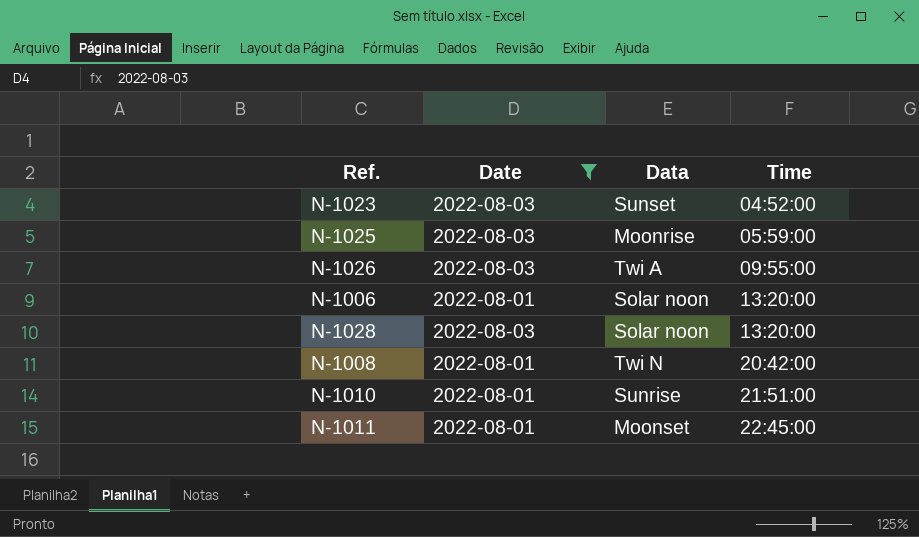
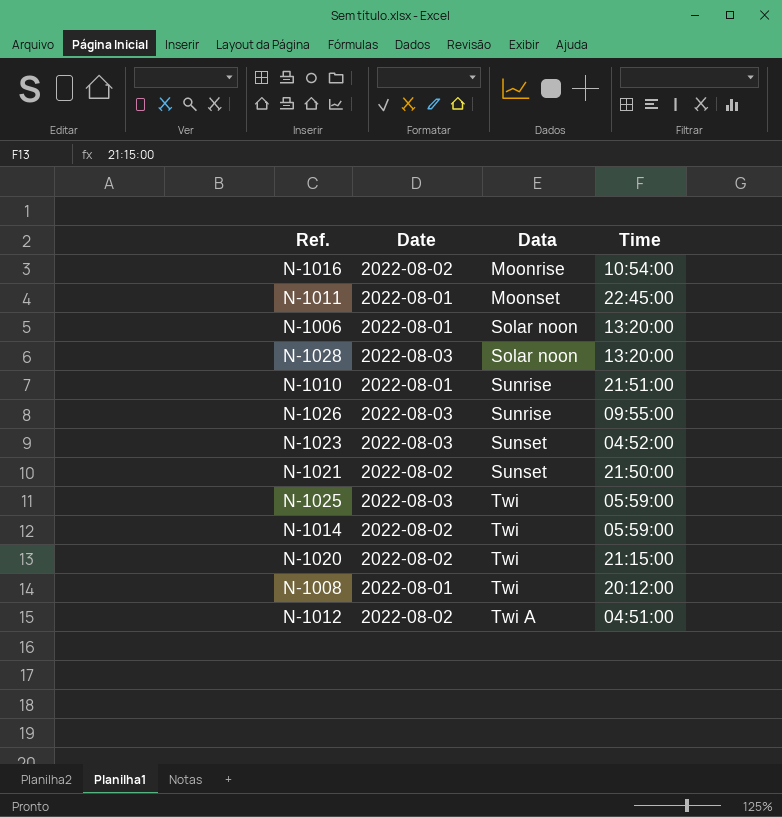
filter: Date != 2022-08-02 -> none
row order: Time ascending -> Data ascending
N-1026 | Data: Twi A -> Sunrise
N-1025 | Data: Moonrise -> Twi
N-1008 | Data: Twi N -> Twi
N-1008 | Time: 20:42:00 -> 20:12:00

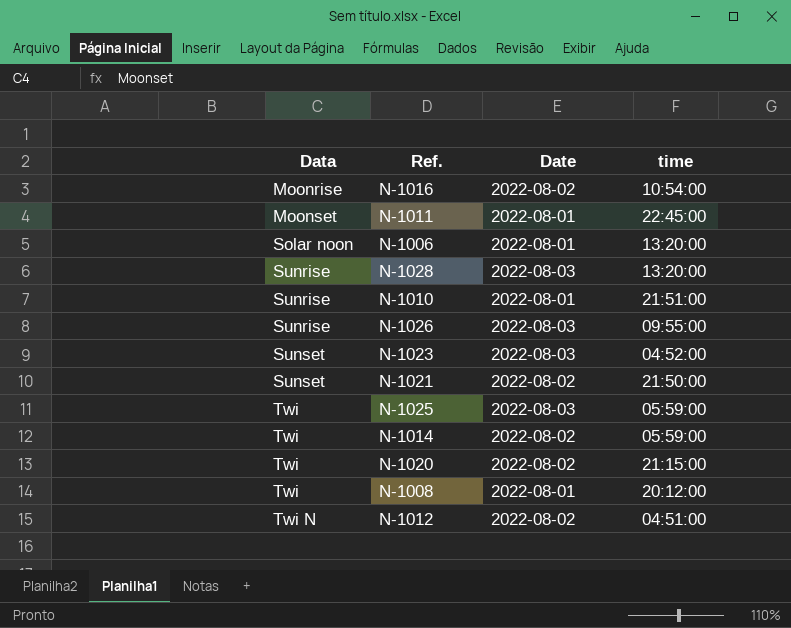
column Data | position: 3 -> 1
column name: Time -> time
N-1028 | Data: Solar noon -> Sunrise
N-1012 | Data: Twi A -> Twi N

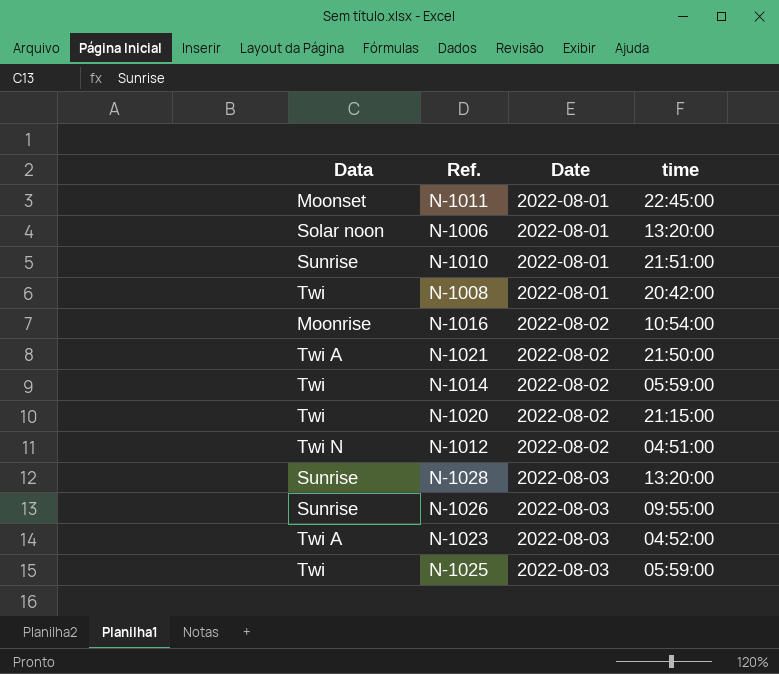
row order: Data ascending -> Date ascending
N-1008 | time: 20:12:00 -> 20:42:00
N-1021 | Data: Sunset -> Twi A
N-1023 | Data: Sunset -> Twi A

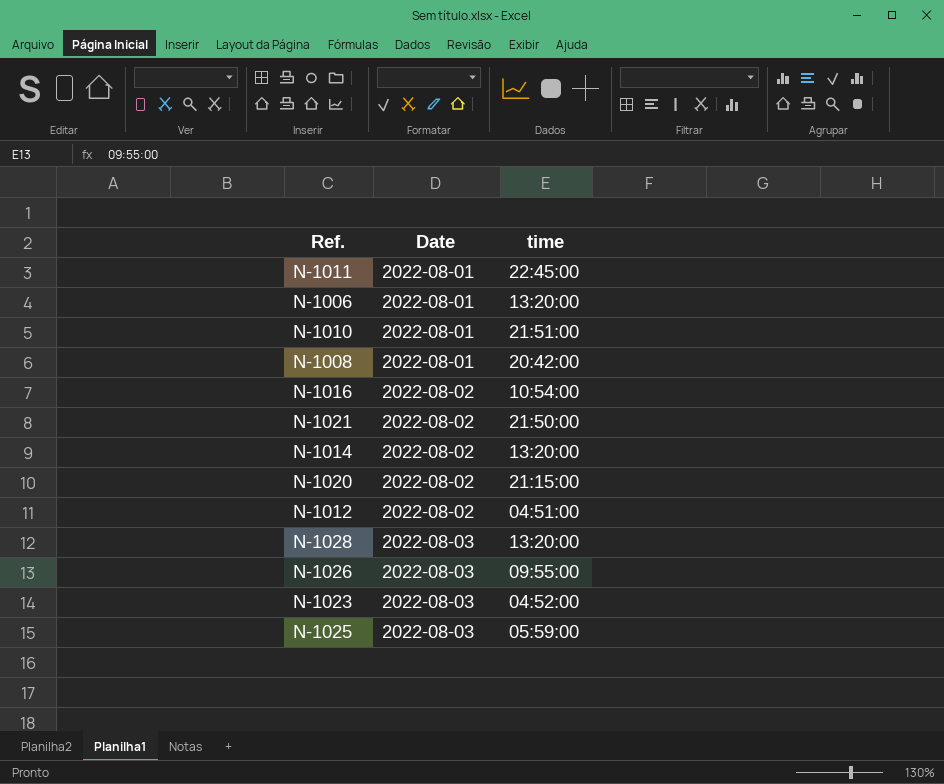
column Data | position: 1 -> none
N-1014 | time: 05:59:00 -> 13:20:00

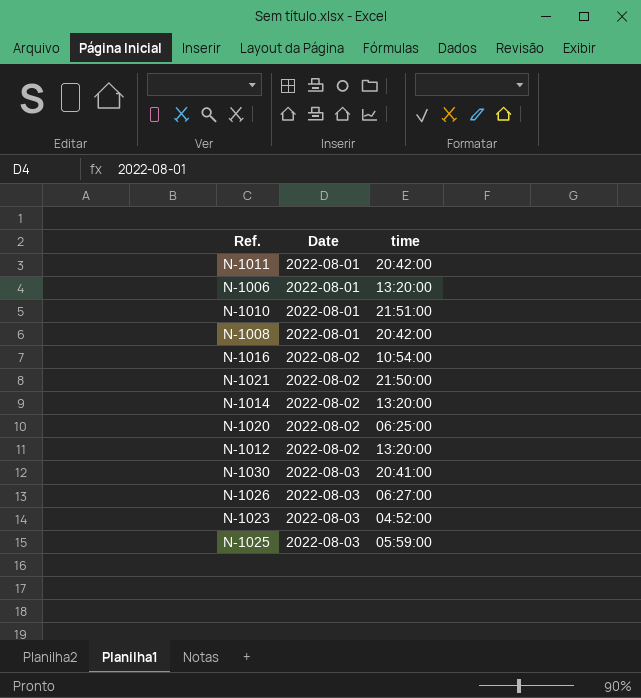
row N-1028: 2022-08-03 | 13:20:00 -> none
N-1011 | time: 22:45:00 -> 20:42:00
N-1020 | time: 21:15:00 -> 06:25:00
N-1012 | time: 04:51:00 -> 13:20:00
row N-1030: none -> 2022-08-03 | 20:41:00
N-1026 | time: 09:55:00 -> 06:27:00

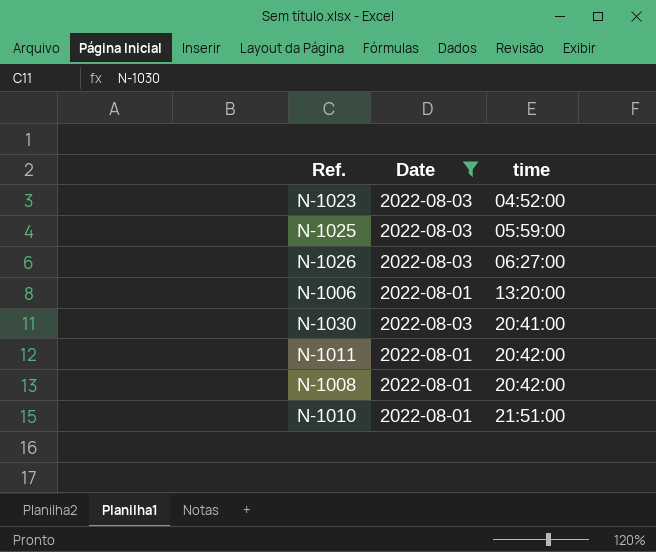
filter: none -> Date != 2022-08-02
row order: Date ascending -> time ascending

